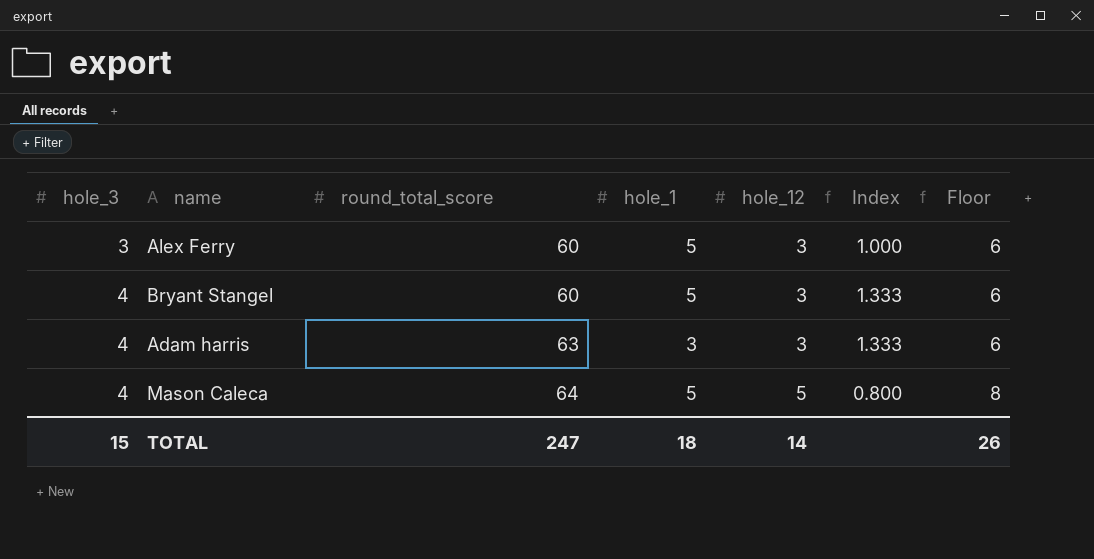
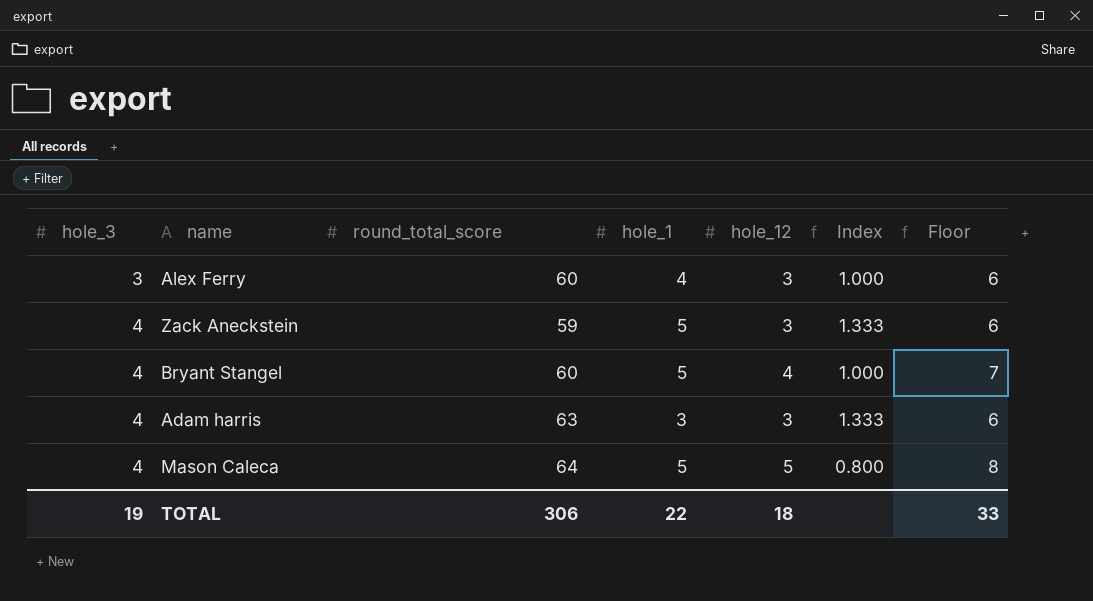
Alex Ferry | hole_1: 5 -> 4
row Zack Aneckstein: none -> 4 | 59 | 5 | 3 | 1.333 | 6
Bryant Stangel | hole_12: 3 -> 4
Bryant Stangel | Index: 1.333 -> 1.000
Bryant Stangel | Floor: 6 -> 7
TOTAL | hole_3: 15 -> 19
TOTAL | round_total_score: 247 -> 306
TOTAL | hole_1: 18 -> 22
TOTAL | hole_12: 14 -> 18
TOTAL | Floor: 26 -> 33

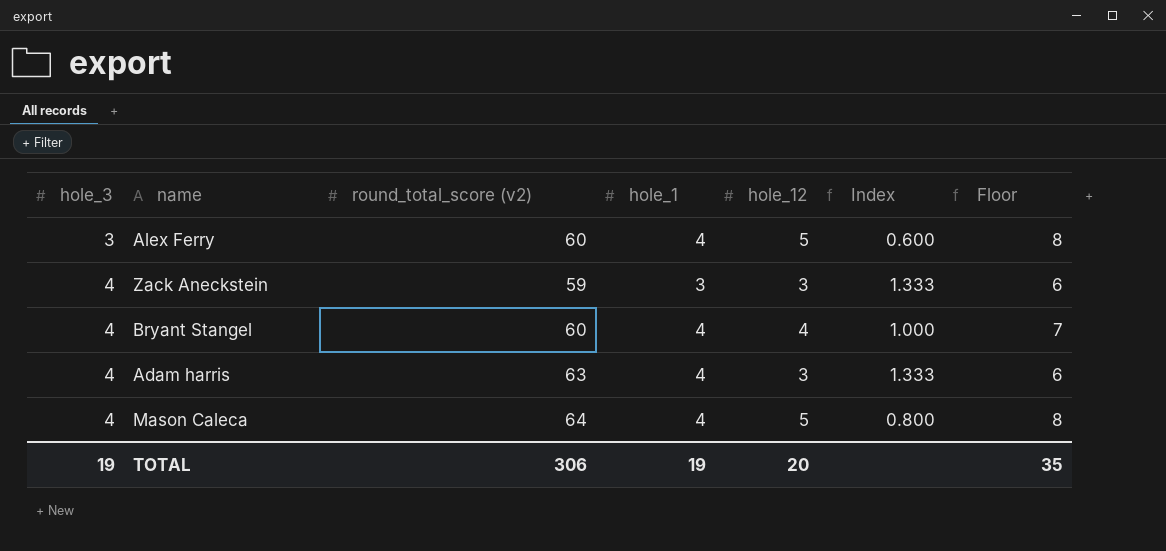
column name: round_total_score -> round_total_score (v2)
Alex Ferry | hole_12: 3 -> 5
Alex Ferry | Index: 1.000 -> 0.600
Alex Ferry | Floor: 6 -> 8
Zack Aneckstein | hole_1: 5 -> 3
Bryant Stangel | hole_1: 5 -> 4
Adam harris | hole_1: 3 -> 4
Mason Caleca | hole_1: 5 -> 4
TOTAL | hole_1: 22 -> 19
TOTAL | hole_12: 18 -> 20
TOTAL | Floor: 33 -> 35

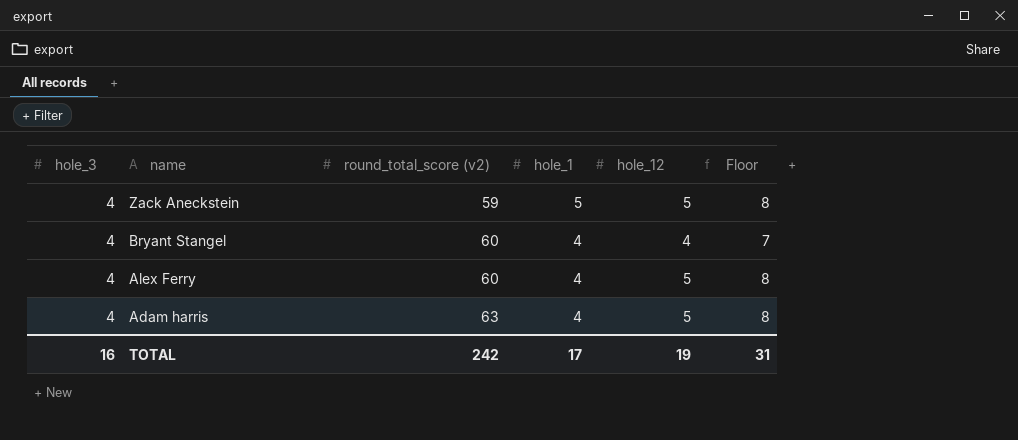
row order: hole_3 ascending -> name descending
column Index | formula: [hole_3] / [hole_12] -> none
row Mason Caleca: 4 | 64 | 4 | 5 | 0.800 | 8 -> none
Zack Aneckstein | hole_1: 3 -> 5
Zack Aneckstein | hole_12: 3 -> 5
Zack Aneckstein | Floor: 6 -> 8
Alex Ferry | hole_3: 3 -> 4
Adam harris | hole_12: 3 -> 5
Adam harris | Floor: 6 -> 8
TOTAL | hole_3: 19 -> 16
TOTAL | round_total_score (v2): 306 -> 242
TOTAL | hole_1: 19 -> 17
TOTAL | hole_12: 20 -> 19
TOTAL | Floor: 35 -> 31

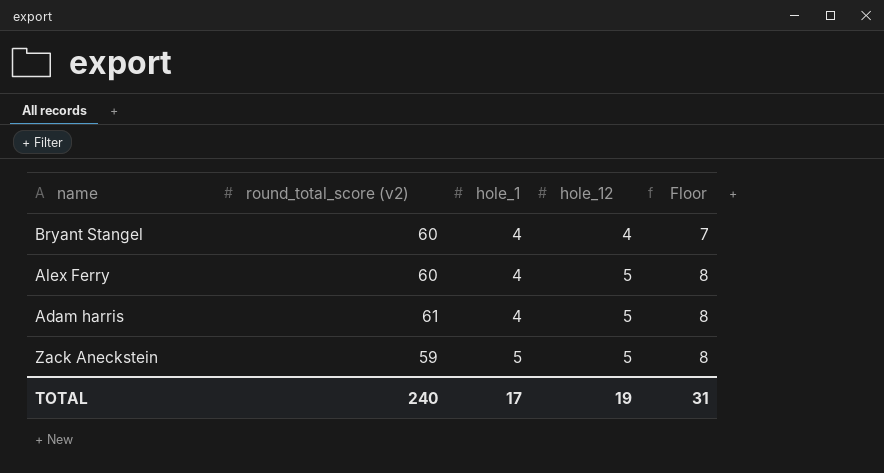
row order: name descending -> hole_1 ascending
column hole_3 | position: 1 -> none
Adam harris | round_total_score (v2): 63 -> 61
TOTAL | round_total_score (v2): 242 -> 240

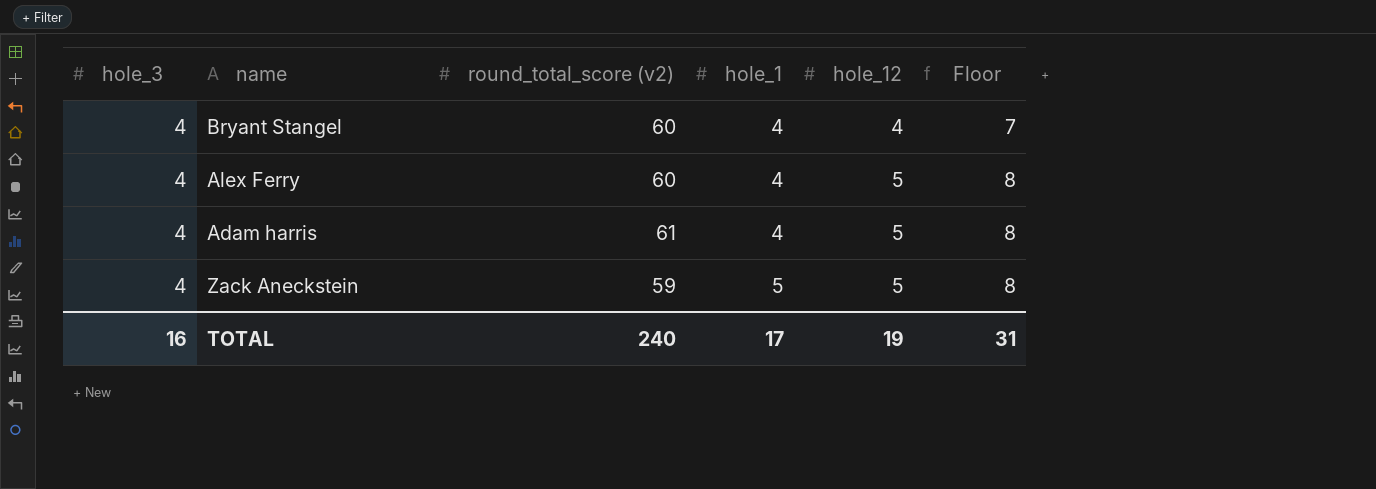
column hole_3 | position: none -> 1

